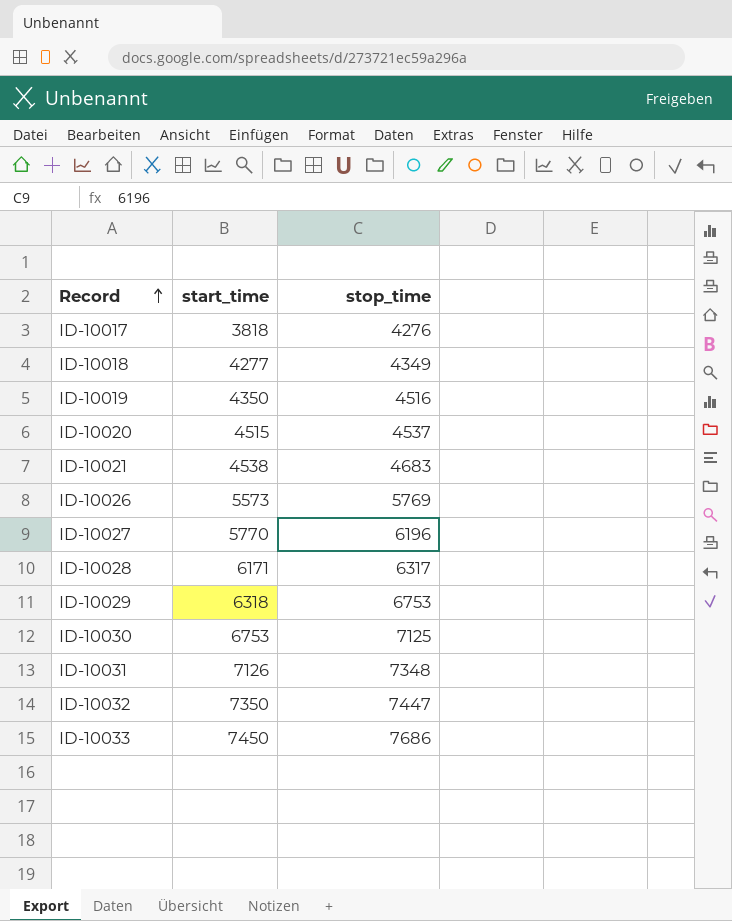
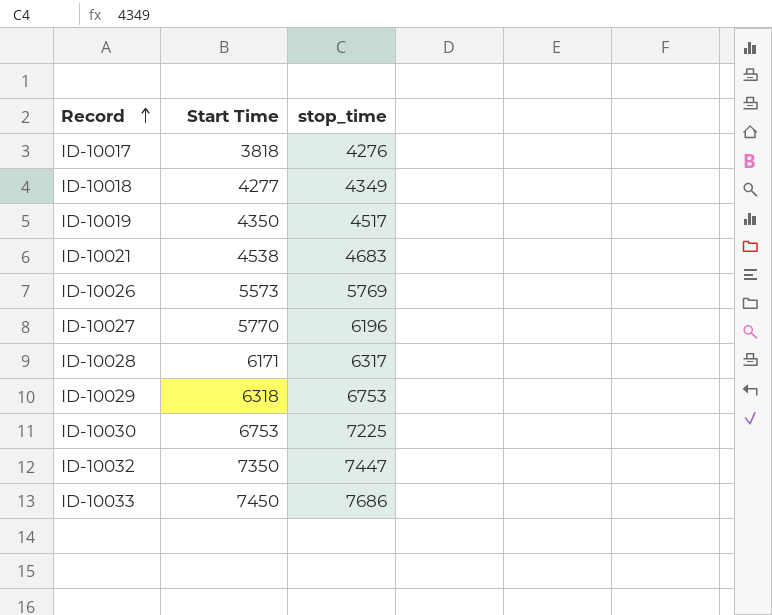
column name: start_time -> Start Time
row ID-10020: 4515 | 4537 -> none
row ID-10031: 7126 | 7348 -> none
ID-10019 | stop_time: 4516 -> 4517
ID-10030 | stop_time: 7125 -> 7225

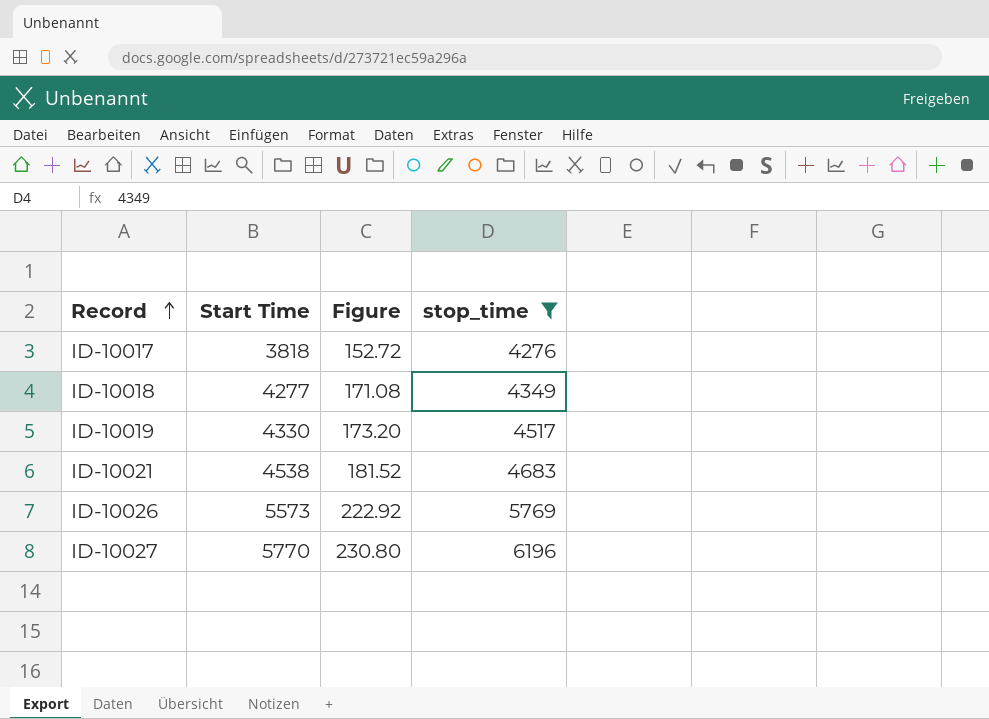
filter: none -> stop_time <= 6196
column Figure | formula: none -> [Start Time] * 0.04
ID-10019 | Start Time: 4350 -> 4330

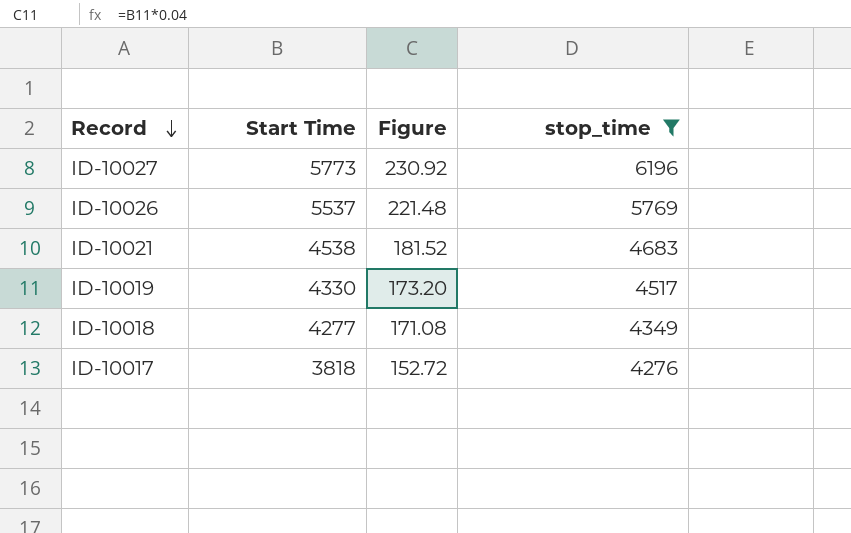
row order: Record ascending -> Record descending
ID-10027 | Start Time: 5770 -> 5773
ID-10027 | Figure: 230.80 -> 230.92
ID-10026 | Start Time: 5573 -> 5537
ID-10026 | Figure: 222.92 -> 221.48

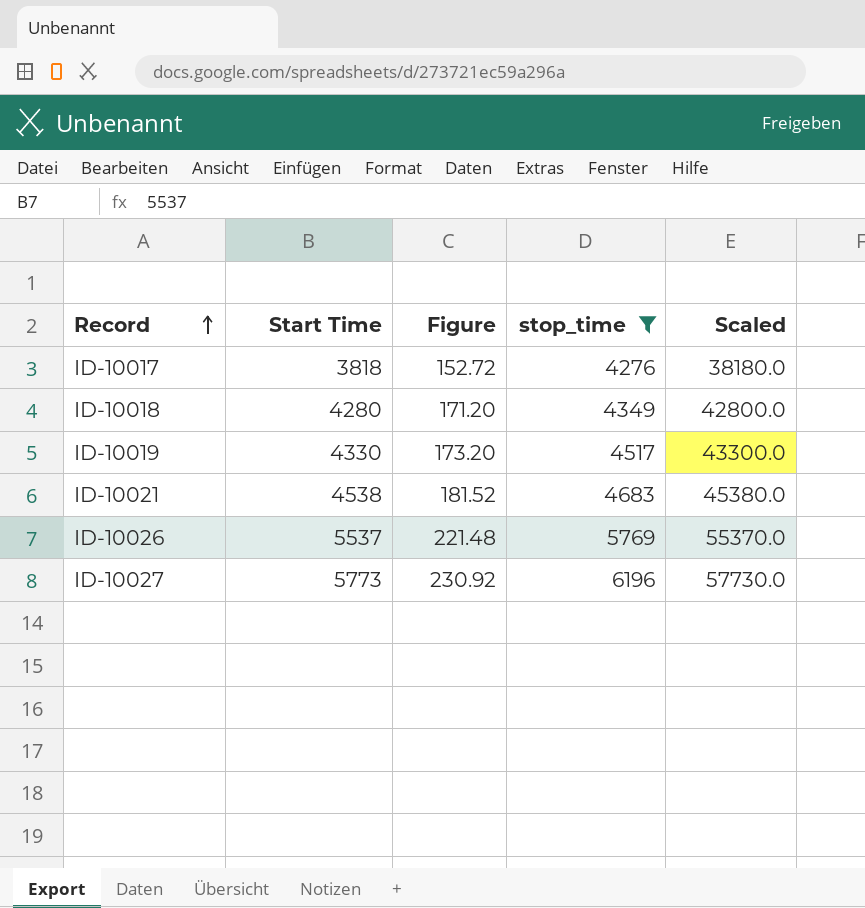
row order: Record descending -> Record ascending
column Scaled | formula: none -> [Start Time] * 10
ID-10018 | Start Time: 4277 -> 4280
ID-10018 | Figure: 171.08 -> 171.20

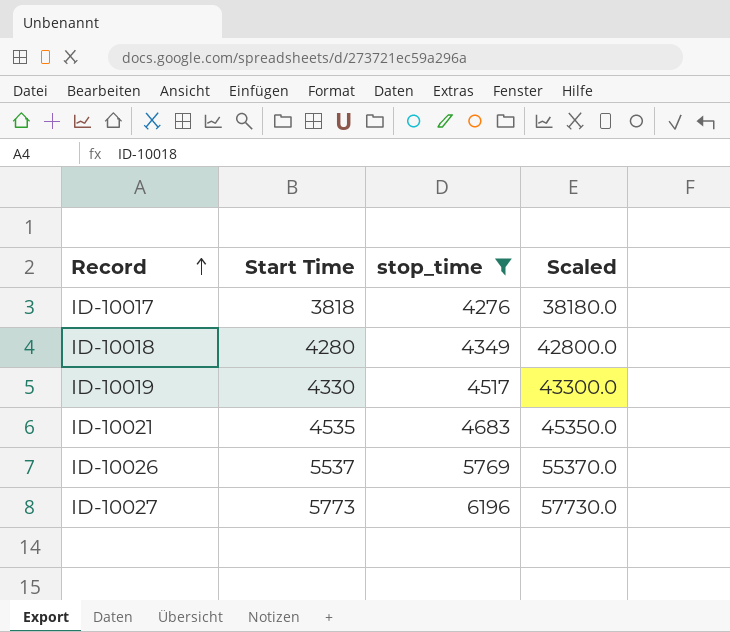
column Figure | formula: [Start Time] * 0.04 -> none
ID-10021 | Start Time: 4538 -> 4535
ID-10021 | Scaled: 45380.0 -> 45350.0

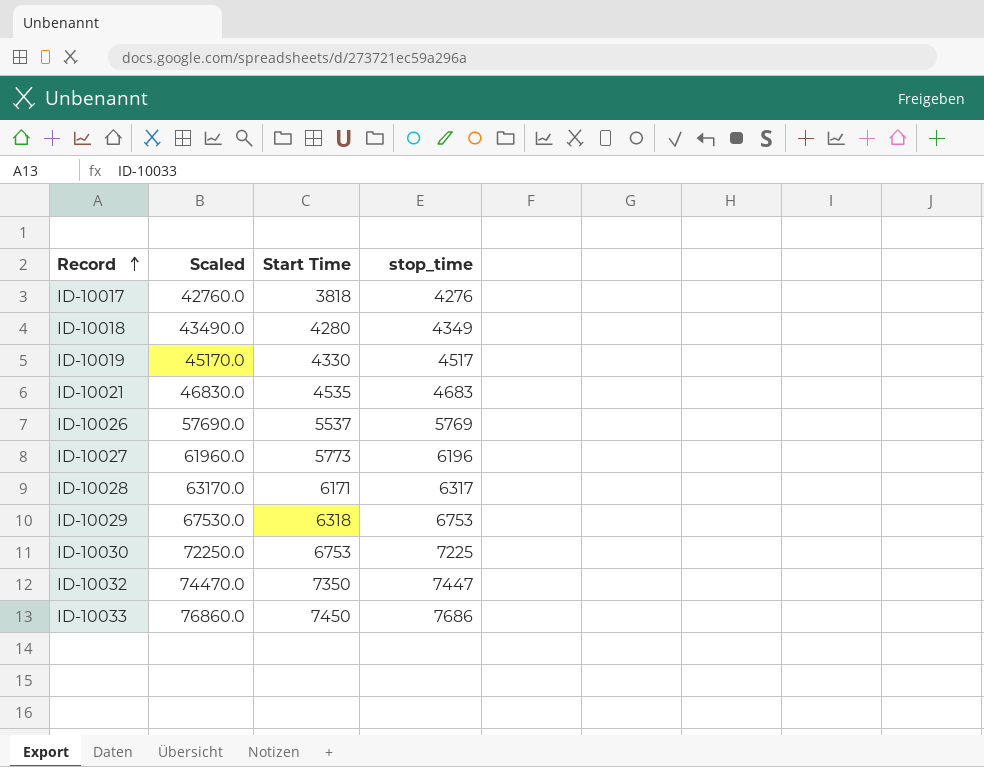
filter: stop_time <= 6196 -> none
column Scaled | formula: [Start Time] * 10 -> [stop_time] * 10
column Scaled | position: 4 -> 2

